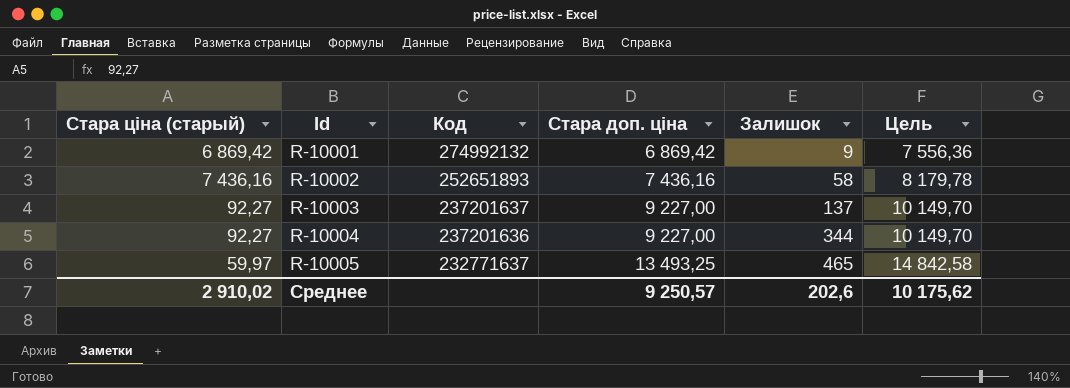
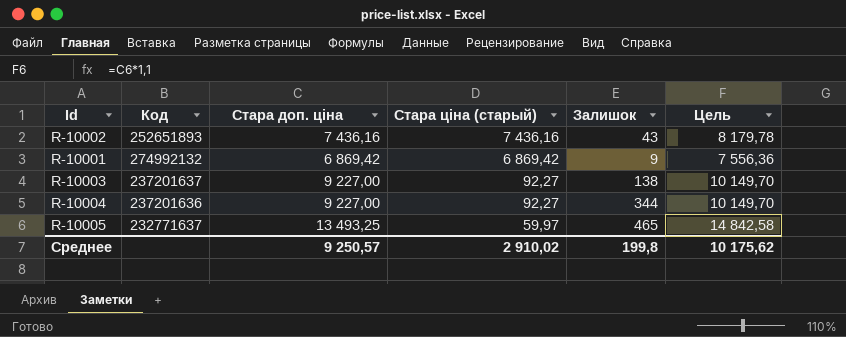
row order: Id ascending -> Стара ціна (старый) descending
column Стара ціна (старый) | position: 1 -> 4
R-10002 | Залишок: 58 -> 43
R-10003 | Залишок: 137 -> 138
Среднее | Залишок: 202,6 -> 199,8

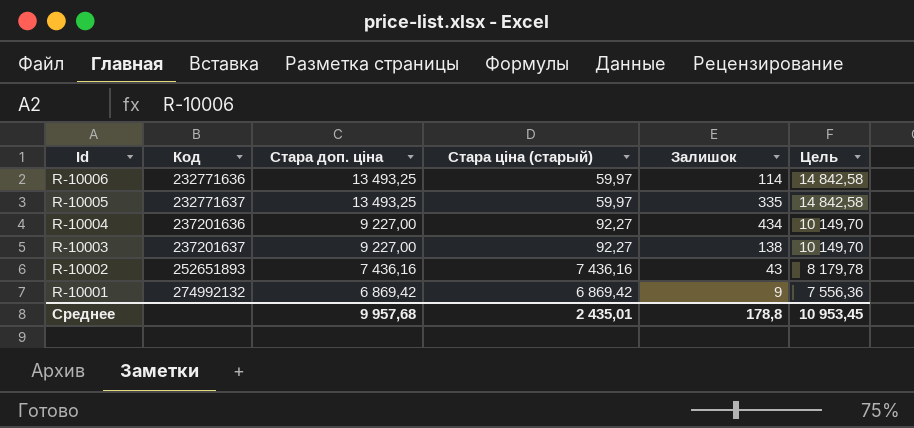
row order: Стара ціна (старый) descending -> Id descending
row R-10006: none -> 232771636 | 13 493,25 | 59,97 | 114 | 14 842,58
R-10005 | Залишок: 465 -> 335
R-10004 | Залишок: 344 -> 434
Среднее | Стара доп. ціна: 9 250,57 -> 9 957,68
Среднее | Стара ціна (старый): 2 910,02 -> 2 435,01
Среднее | Залишок: 199,8 -> 178,8
Среднее | Цель: 10 175,62 -> 10 953,45

